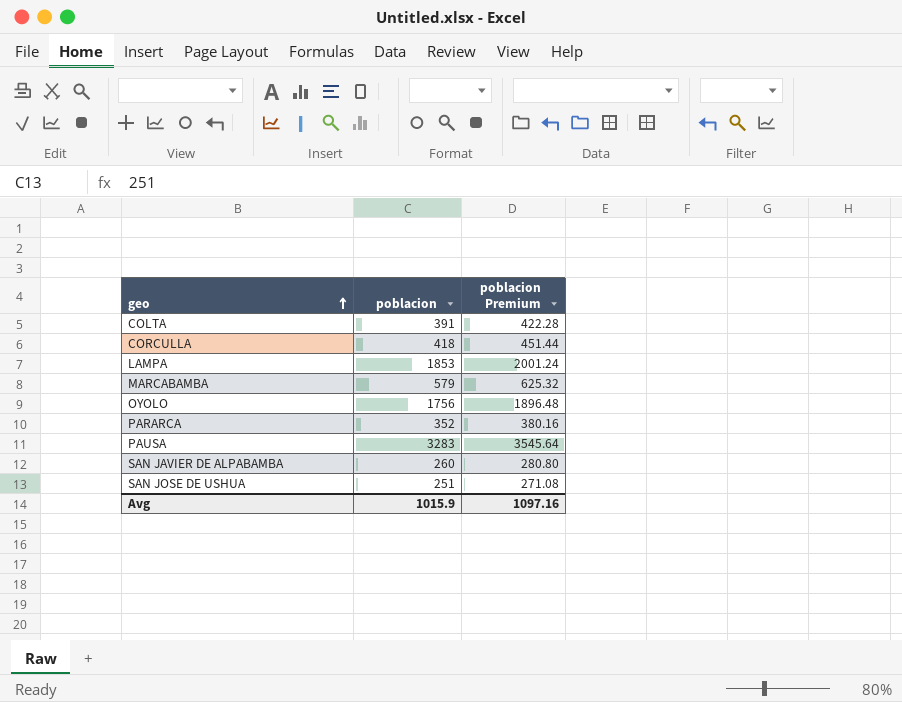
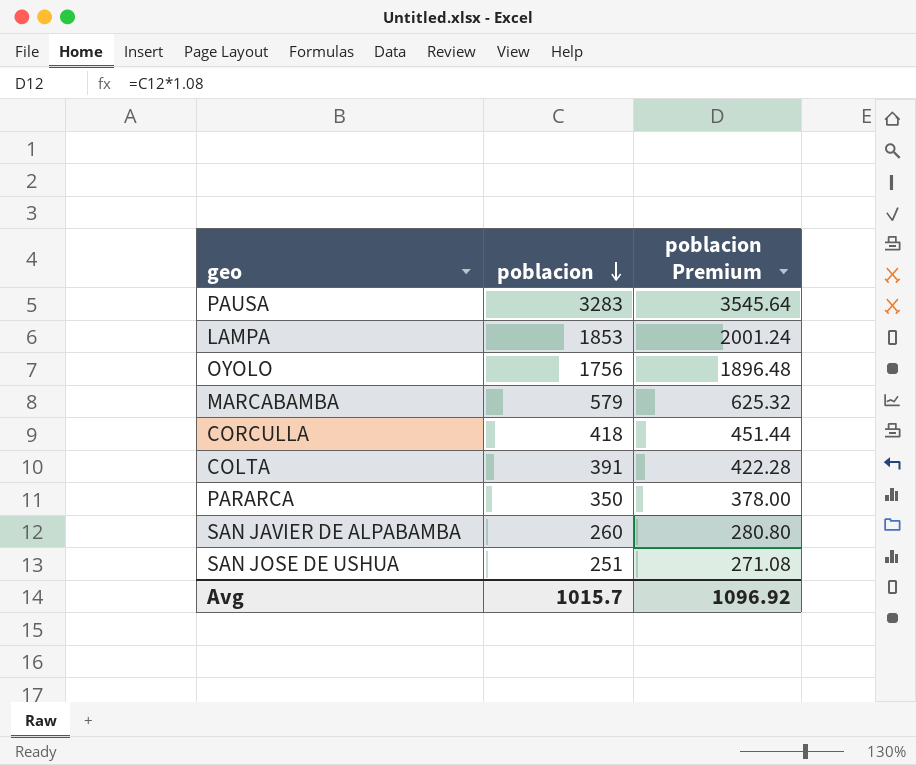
row order: geo ascending -> poblacion descending
PARARCA | poblacion: 352 -> 350
PARARCA | poblacion Premium: 380.16 -> 378.00
Avg | poblacion: 1015.9 -> 1015.7
Avg | poblacion Premium: 1097.16 -> 1096.92

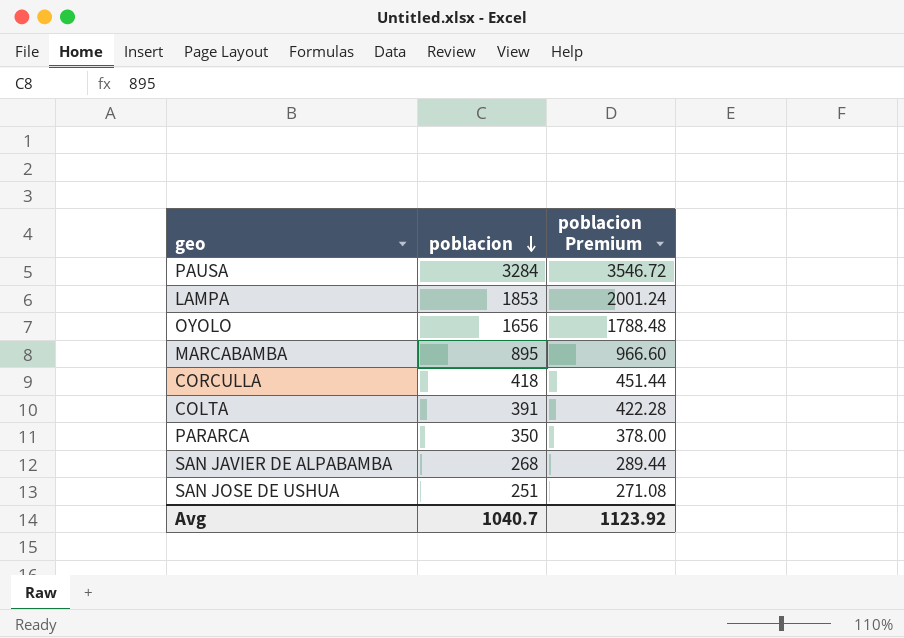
PAUSA | poblacion: 3283 -> 3284
PAUSA | poblacion Premium: 3545.64 -> 3546.72
OYOLO | poblacion: 1756 -> 1656
OYOLO | poblacion Premium: 1896.48 -> 1788.48
MARCABAMBA | poblacion: 579 -> 895
MARCABAMBA | poblacion Premium: 625.32 -> 966.60
SAN JAVIER DE ALPABAMBA | poblacion: 260 -> 268
SAN JAVIER DE ALPABAMBA | poblacion Premium: 280.80 -> 289.44
Avg | poblacion: 1015.7 -> 1040.7
Avg | poblacion Premium: 1096.92 -> 1123.92

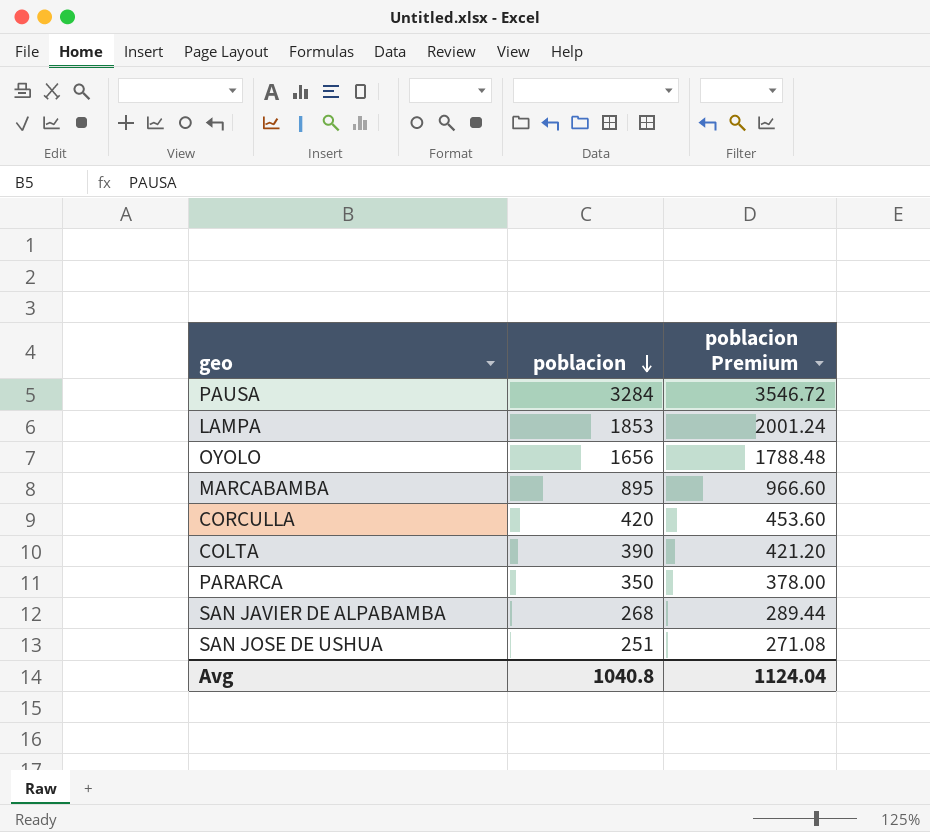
CORCULLA | poblacion: 418 -> 420
CORCULLA | poblacion Premium: 451.44 -> 453.60
COLTA | poblacion: 391 -> 390
COLTA | poblacion Premium: 422.28 -> 421.20
Avg | poblacion: 1040.7 -> 1040.8
Avg | poblacion Premium: 1123.92 -> 1124.04

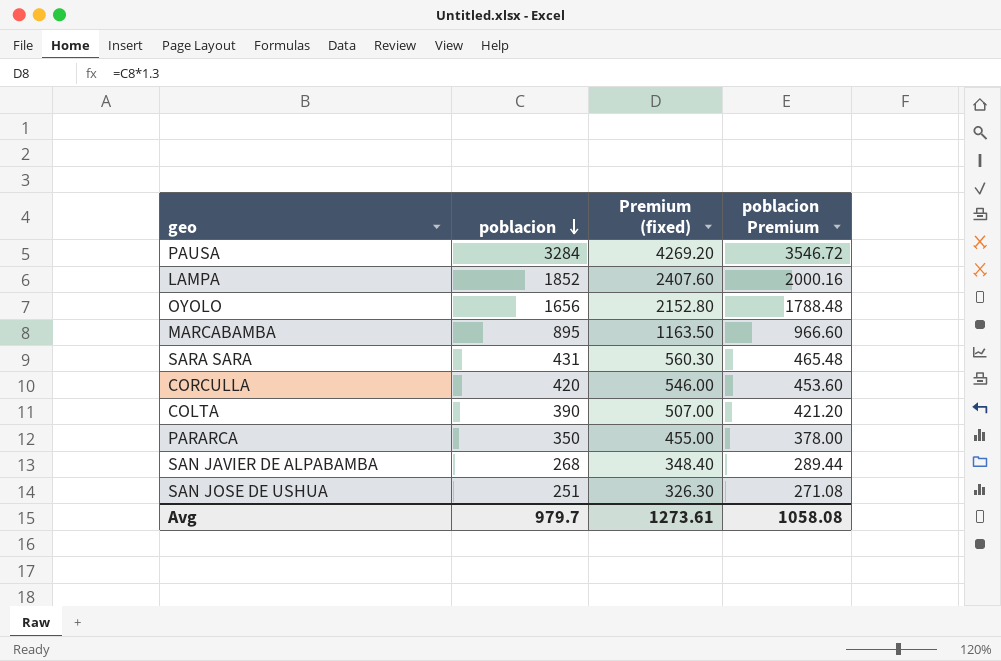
column Premium (fixed) | formula: none -> [poblacion] * 1.3
LAMPA | poblacion: 1853 -> 1852
LAMPA | poblacion Premium: 2001.24 -> 2000.16
row SARA SARA: none -> 431 | 560.30 | 465.48
Avg | poblacion: 1040.8 -> 979.7
Avg | poblacion Premium: 1124.04 -> 1058.08

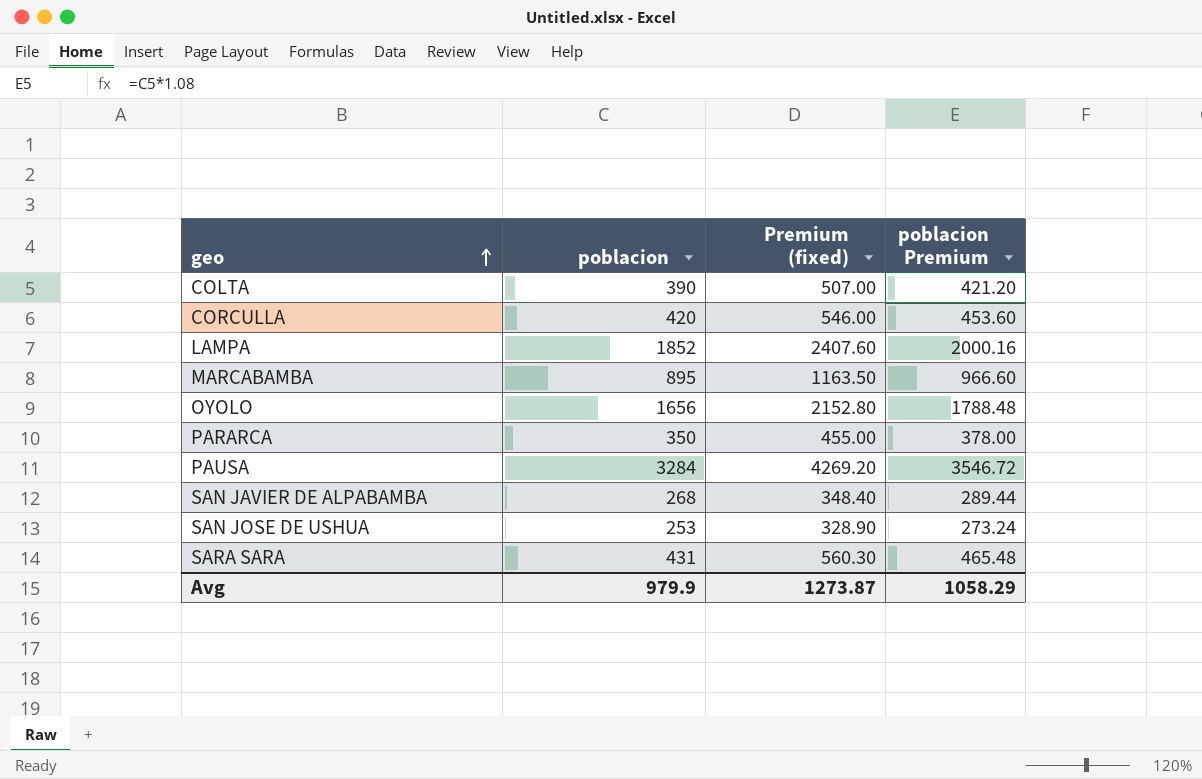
row order: poblacion descending -> geo ascending
SAN JOSE DE USHUA | poblacion: 251 -> 253
SAN JOSE DE USHUA | Premium (fixed): 326.30 -> 328.90
SAN JOSE DE USHUA | poblacion Premium: 271.08 -> 273.24
Avg | poblacion: 979.7 -> 979.9
Avg | Premium (fixed): 1273.61 -> 1273.87
Avg | poblacion Premium: 1058.08 -> 1058.29

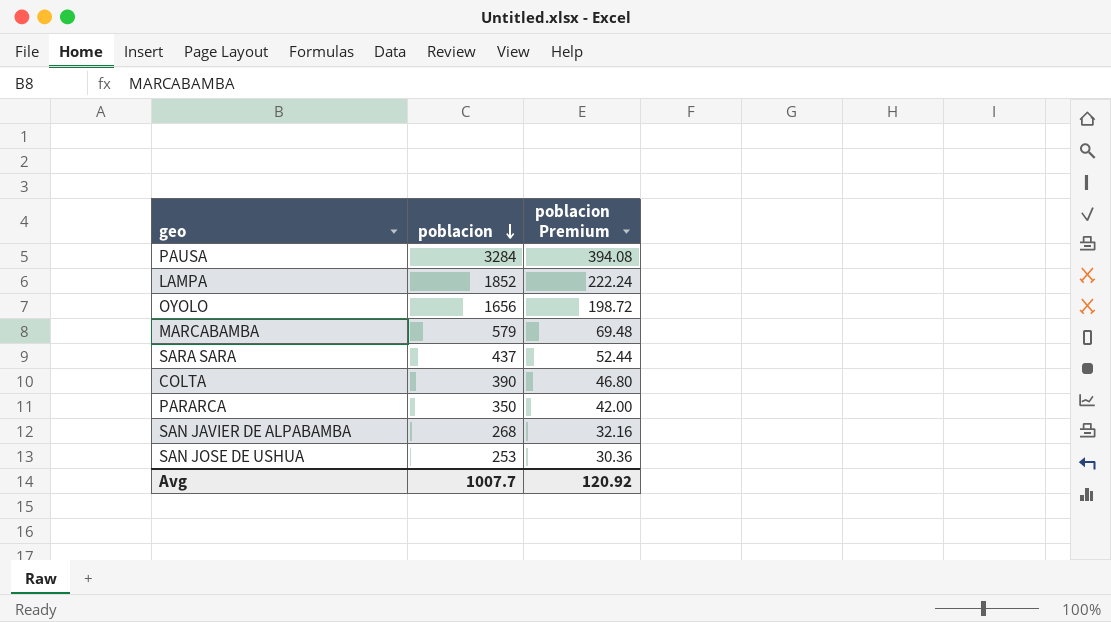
row order: geo ascending -> poblacion descending
column Premium (fixed) | formula: [poblacion] * 1.3 -> none
column poblacion Premium | formula: [poblacion] * 1.08 -> [poblacion] * 0.12
row CORCULLA: 420 | 546.00 | 453.60 -> none
MARCABAMBA | poblacion: 895 -> 579
SARA SARA | poblacion: 431 -> 437
Avg | poblacion: 979.9 -> 1007.7
Avg | poblacion Premium: 1058.29 -> 120.92

